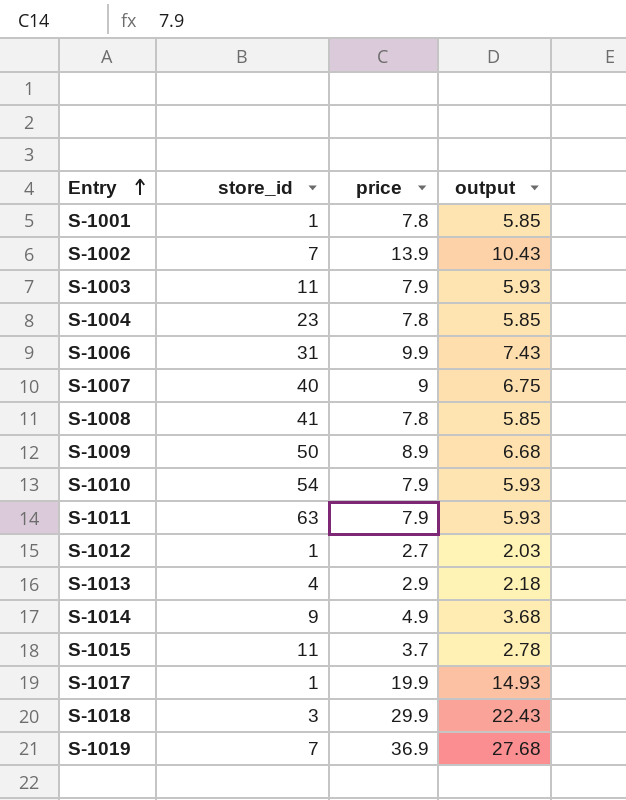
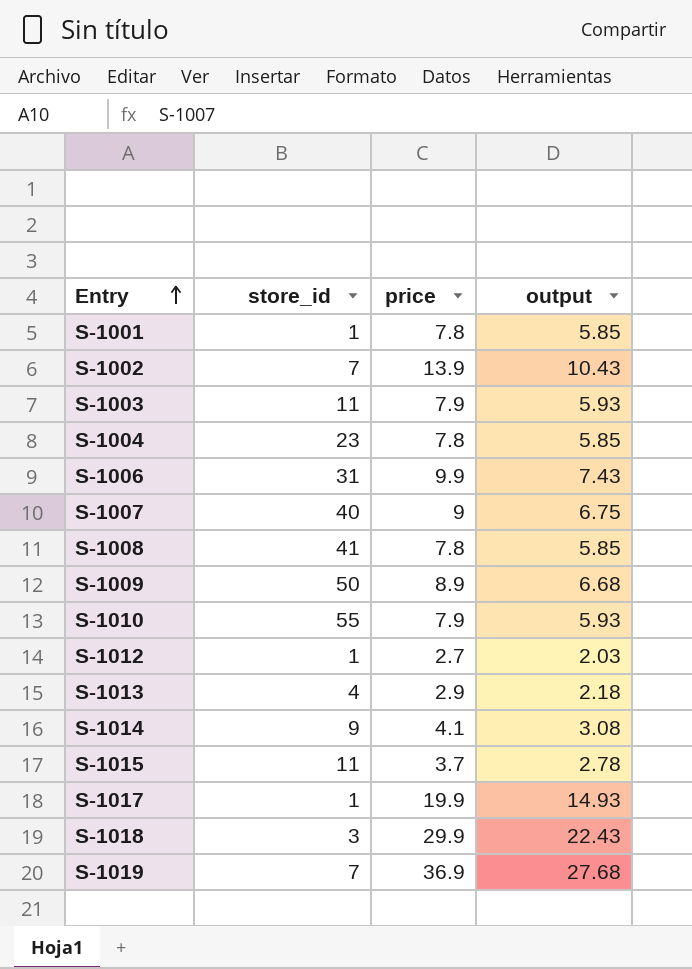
row S-1011: 63 | 7.9 | 5.93 -> none
S-1010 | store_id: 54 -> 55
S-1014 | price: 4.9 -> 4.1
S-1014 | output: 3.68 -> 3.08

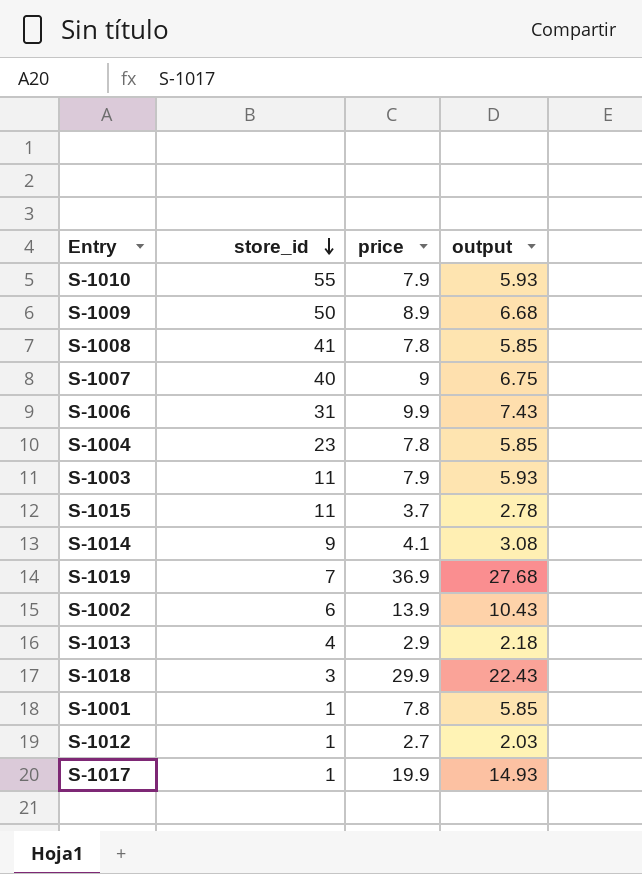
row order: Entry ascending -> store_id descending
S-1002 | store_id: 7 -> 6

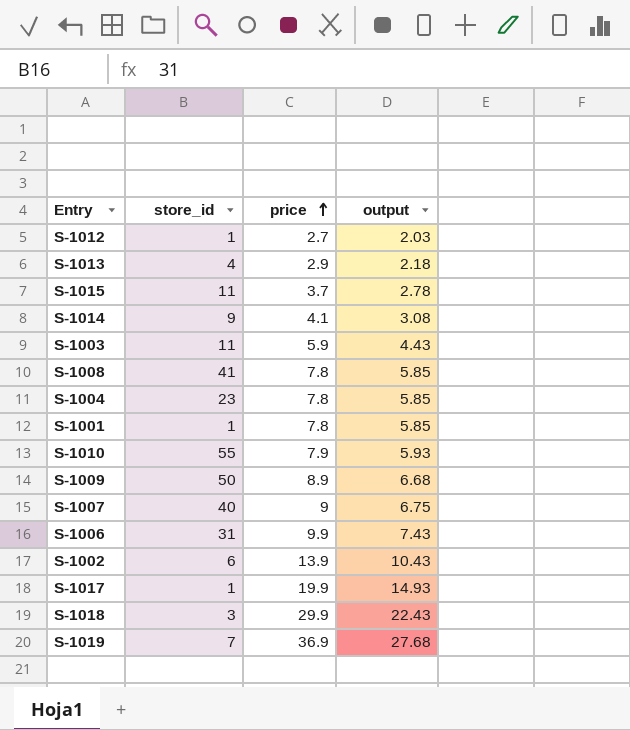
row order: store_id descending -> price ascending
S-1003 | price: 7.9 -> 5.9
S-1003 | output: 5.93 -> 4.43

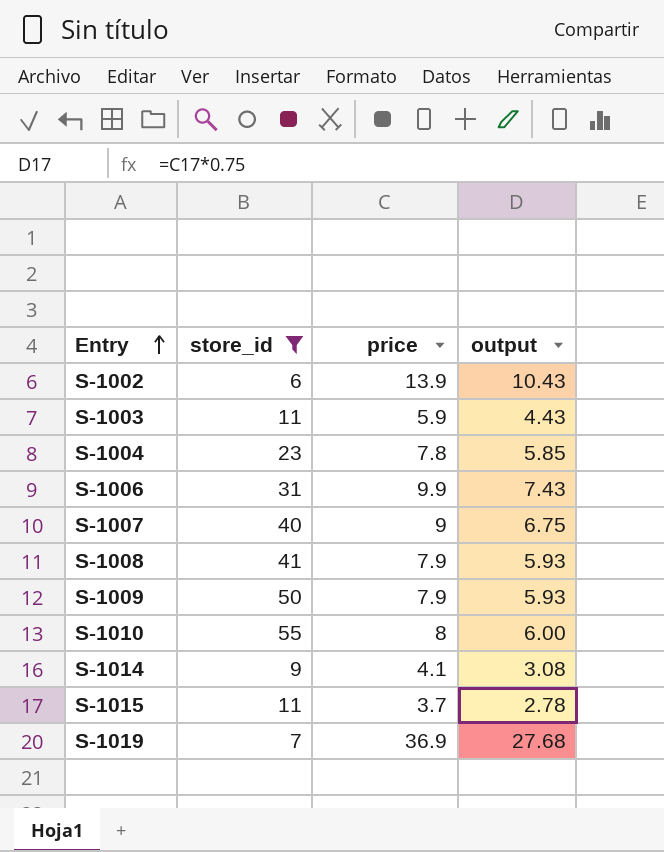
filter: none -> store_id >= 6
row order: price ascending -> Entry ascending
S-1008 | price: 7.8 -> 7.9
S-1008 | output: 5.85 -> 5.93
S-1009 | price: 8.9 -> 7.9
S-1009 | output: 6.68 -> 5.93
S-1010 | price: 7.9 -> 8
S-1010 | output: 5.93 -> 6.00

